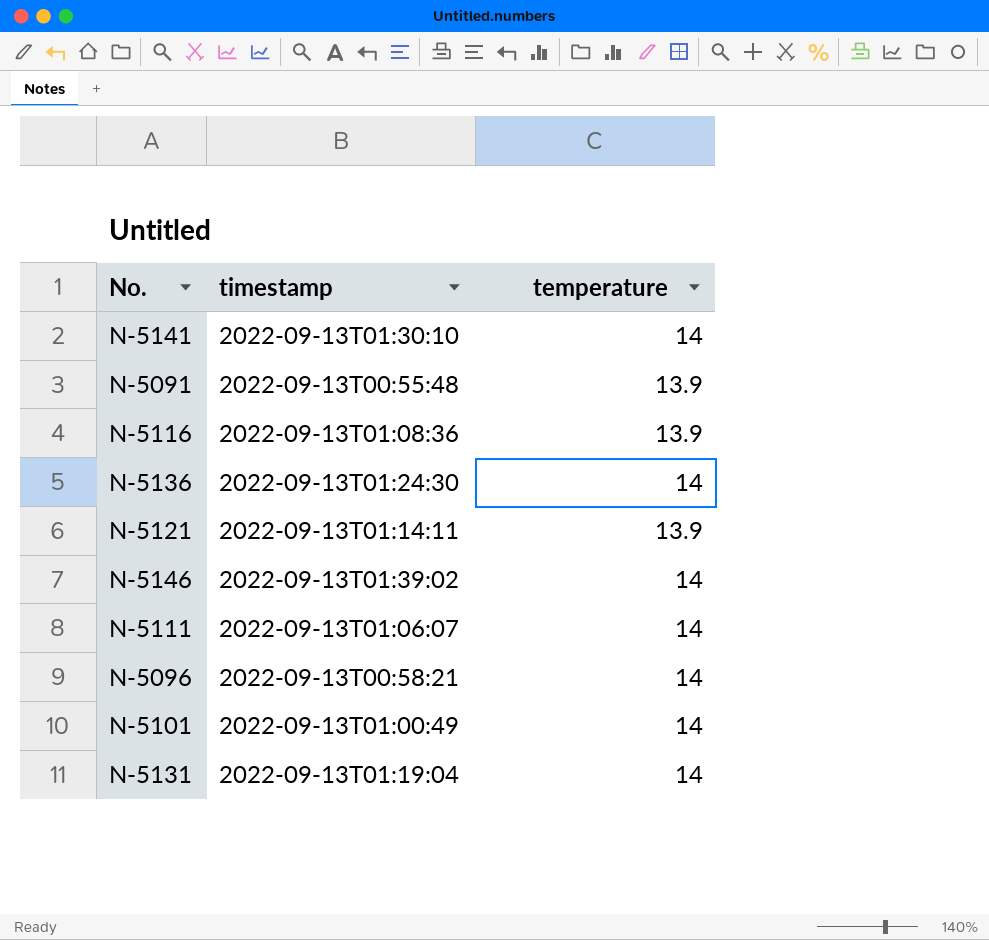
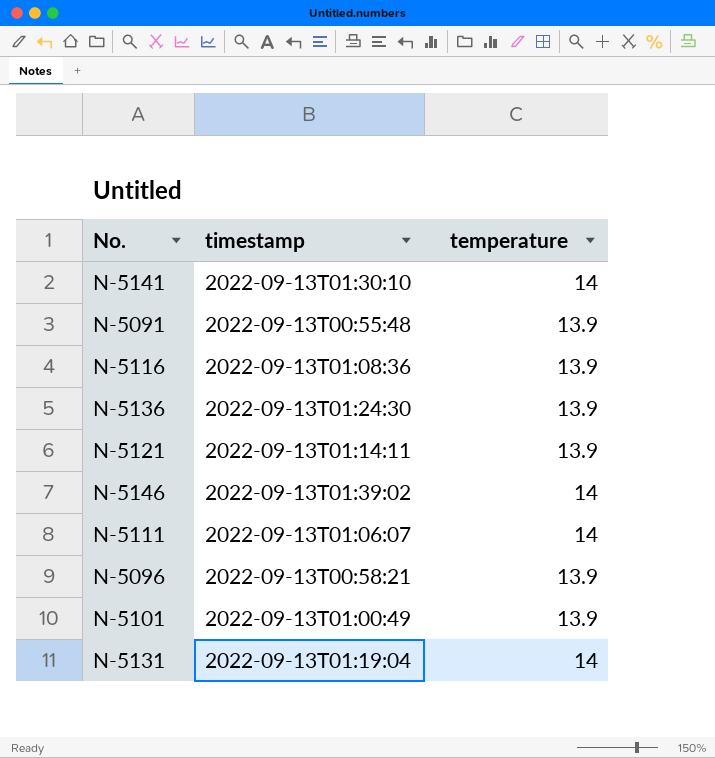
N-5136 | temperature: 14 -> 13.9
N-5096 | temperature: 14 -> 13.9
N-5101 | temperature: 14 -> 13.9

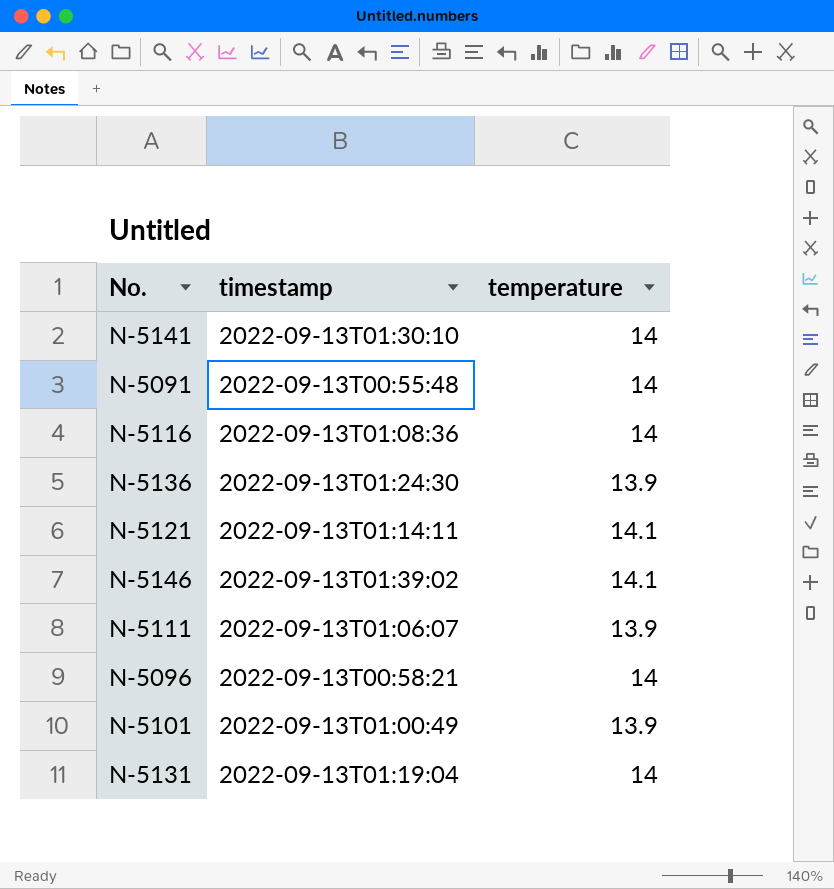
N-5091 | temperature: 13.9 -> 14
N-5116 | temperature: 13.9 -> 14
N-5121 | temperature: 13.9 -> 14.1
N-5146 | temperature: 14 -> 14.1
N-5111 | temperature: 14 -> 13.9
N-5096 | temperature: 13.9 -> 14

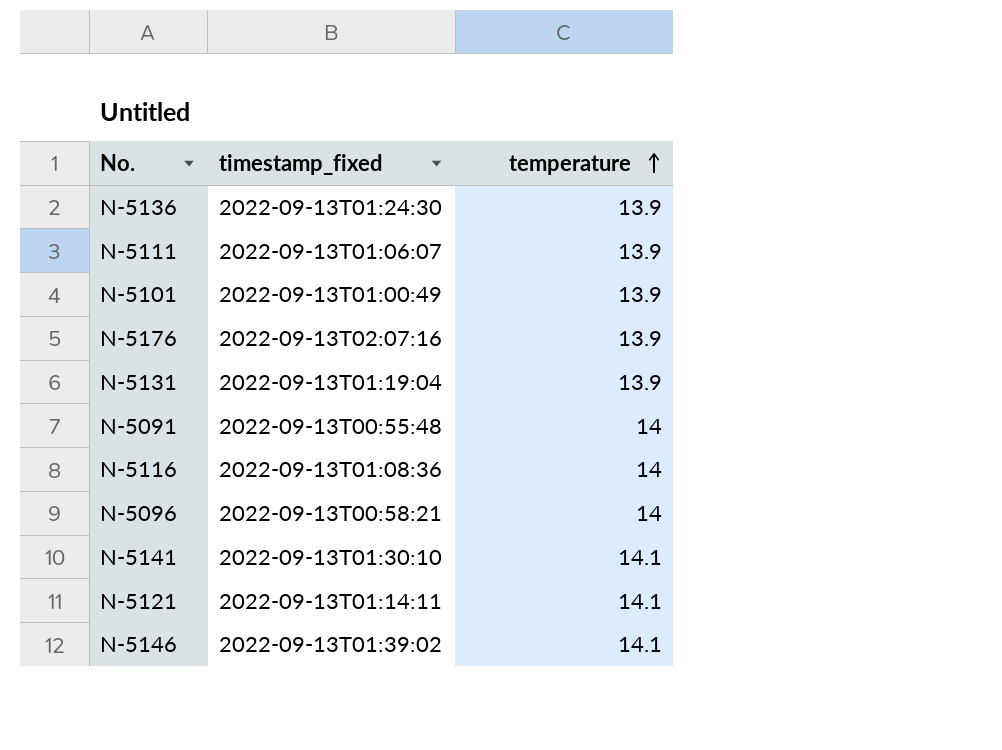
row order: none -> temperature ascending
column name: timestamp -> timestamp_fixed
row N-5176: none -> 2022-09-13T02:07:16 | 13.9
N-5131 | temperature: 14 -> 13.9
N-5141 | temperature: 14 -> 14.1

